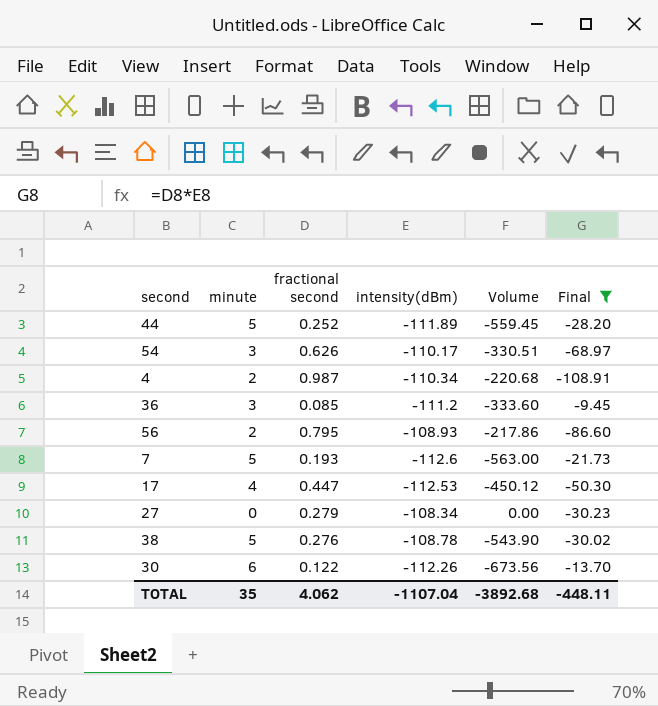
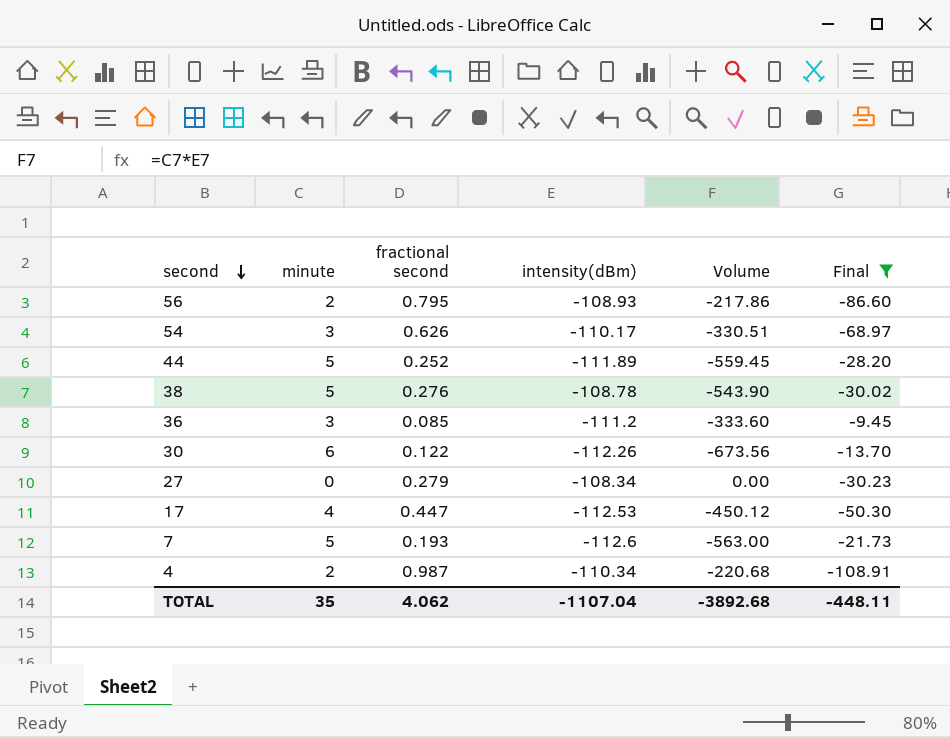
row order: none -> second descending

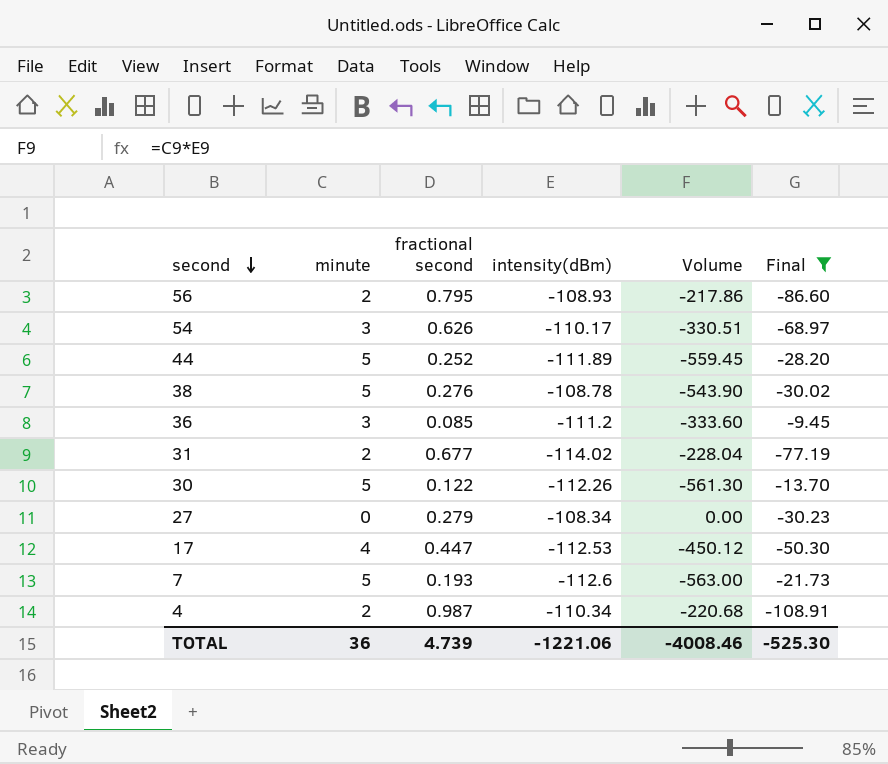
row 31: none -> 2 | 0.677 | -114.02 | -228.04 | -77.19
30 | minute: 6 -> 5
30 | Volume: -673.56 -> -561.30
TOTAL | minute: 35 -> 36
TOTAL | fractional second: 4.062 -> 4.739
TOTAL | intensity(dBm): -1107.04 -> -1221.06
TOTAL | Volume: -3892.68 -> -4008.46
TOTAL | Final: -448.11 -> -525.30

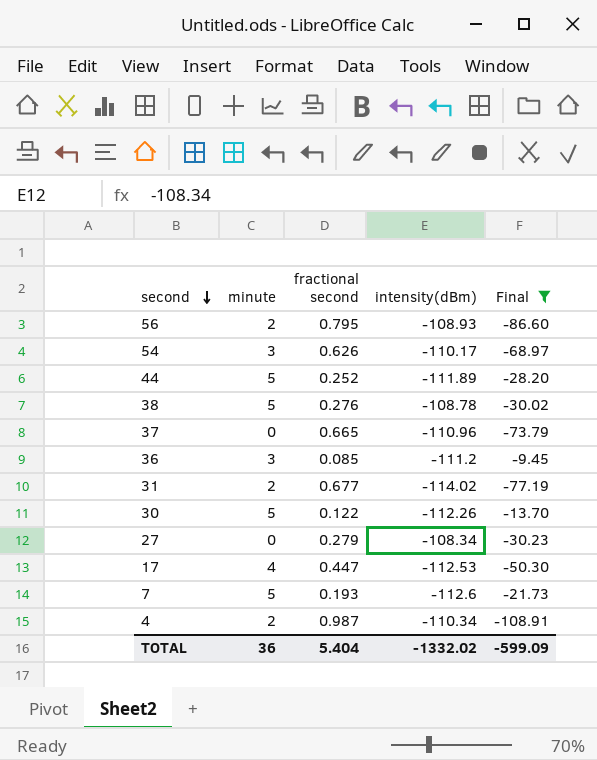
column Volume | formula: [minute] * [intensity(dBm)] -> none
row 37: none -> 0 | 0.665 | -110.96 | -73.79
TOTAL | fractional second: 4.739 -> 5.404
TOTAL | intensity(dBm): -1221.06 -> -1332.02
TOTAL | Final: -525.30 -> -599.09

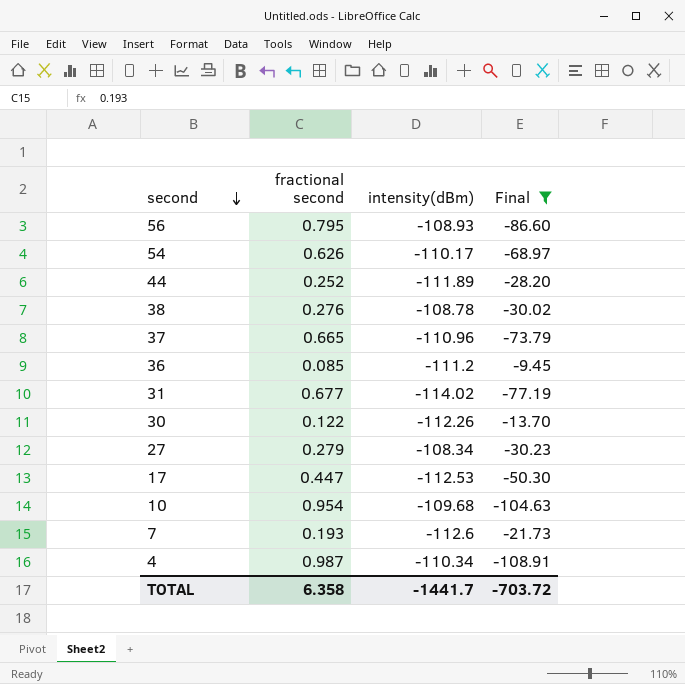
column minute | position: 2 -> none
row 10: none -> 0.954 | -109.68 | -104.63
TOTAL | fractional second: 5.404 -> 6.358
TOTAL | intensity(dBm): -1332.02 -> -1441.7
TOTAL | Final: -599.09 -> -703.72

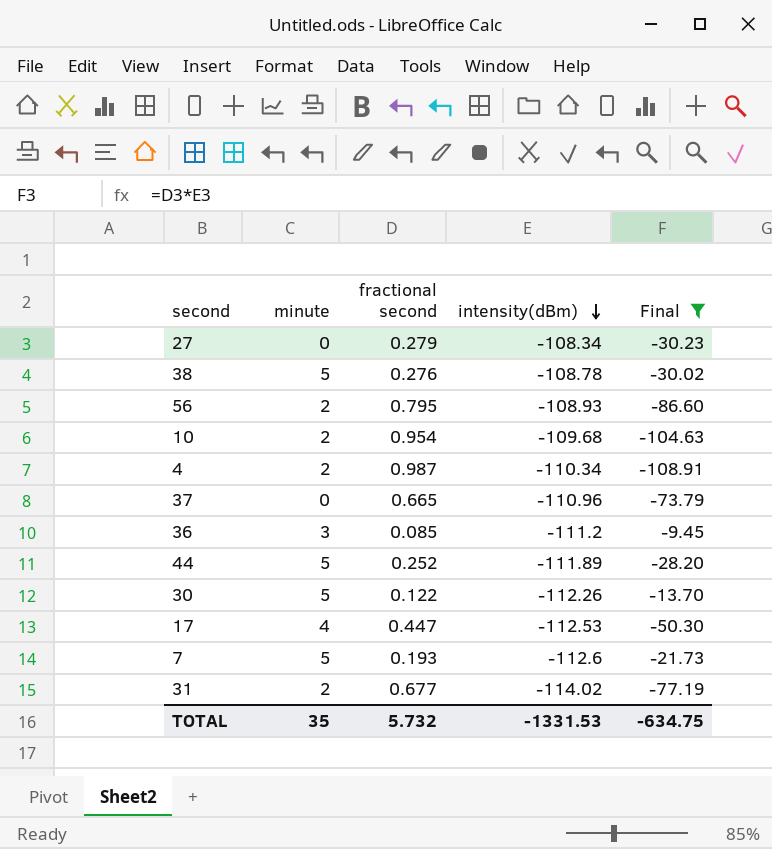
row order: second descending -> intensity(dBm) descending
column minute | position: none -> 2
row 54: 0.626 | -110.17 | -68.97 -> none
TOTAL | fractional second: 6.358 -> 5.732
TOTAL | intensity(dBm): -1441.7 -> -1331.53
TOTAL | Final: -703.72 -> -634.75

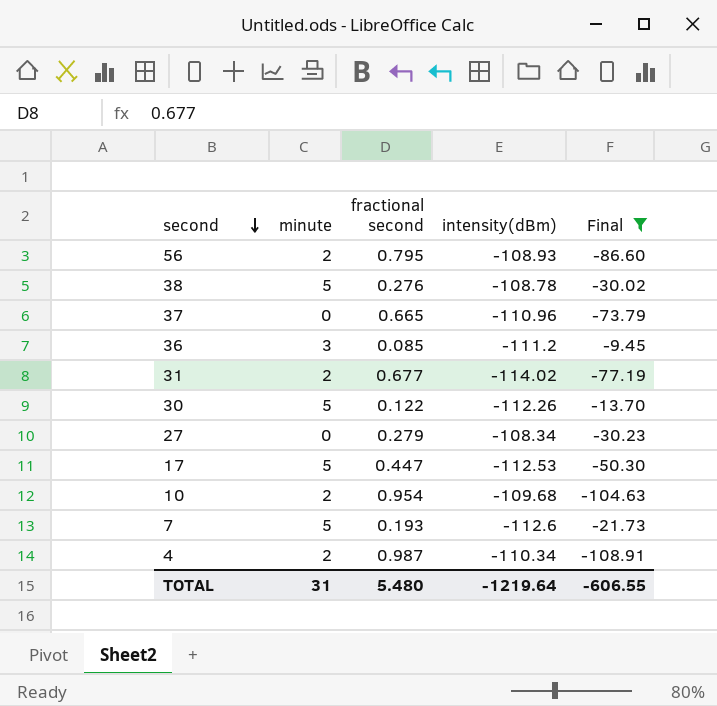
row order: intensity(dBm) descending -> second descending
row 44: 5 | 0.252 | -111.89 | -28.20 -> none
17 | minute: 4 -> 5
TOTAL | minute: 35 -> 31
TOTAL | fractional second: 5.732 -> 5.480
TOTAL | intensity(dBm): -1331.53 -> -1219.64
TOTAL | Final: -634.75 -> -606.55

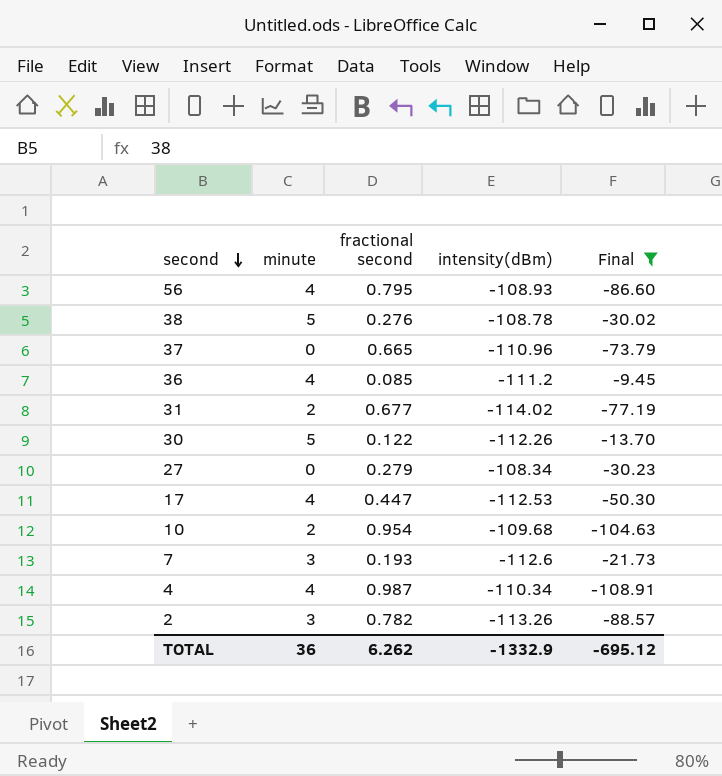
56 | minute: 2 -> 4
36 | minute: 3 -> 4
17 | minute: 5 -> 4
7 | minute: 5 -> 3
4 | minute: 2 -> 4
row 2: none -> 3 | 0.782 | -113.26 | -88.57
TOTAL | minute: 31 -> 36
TOTAL | fractional second: 5.480 -> 6.262
TOTAL | intensity(dBm): -1219.64 -> -1332.9
TOTAL | Final: -606.55 -> -695.12

